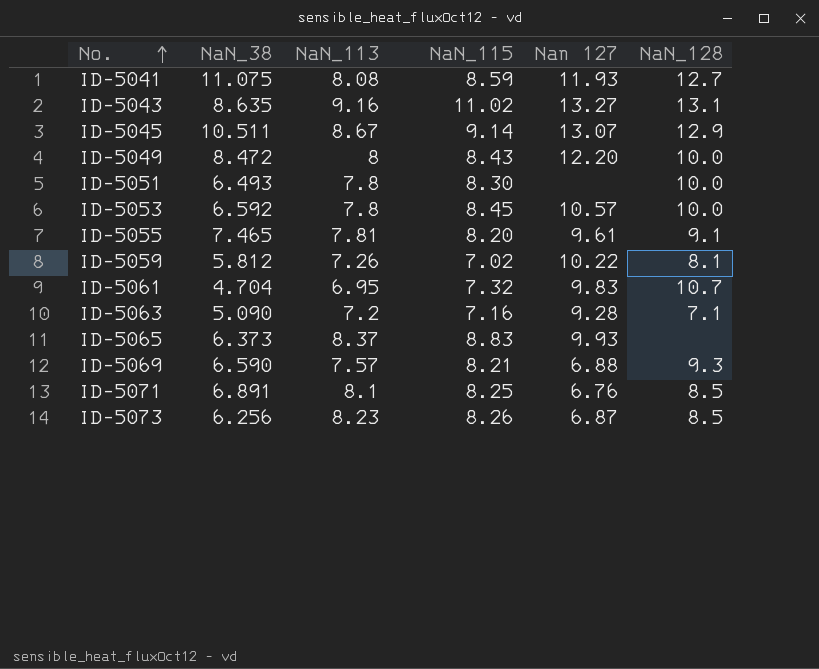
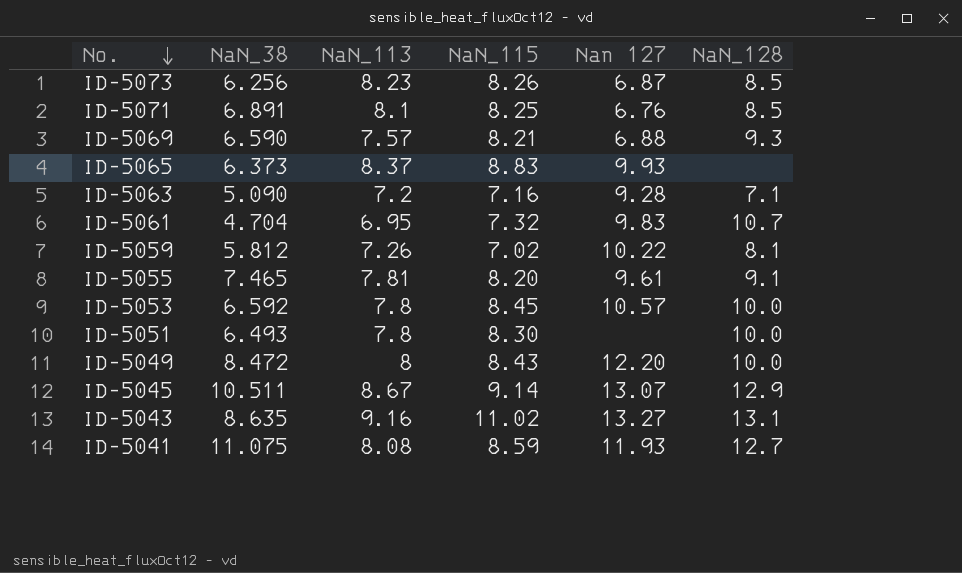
row order: No. ascending -> No. descending

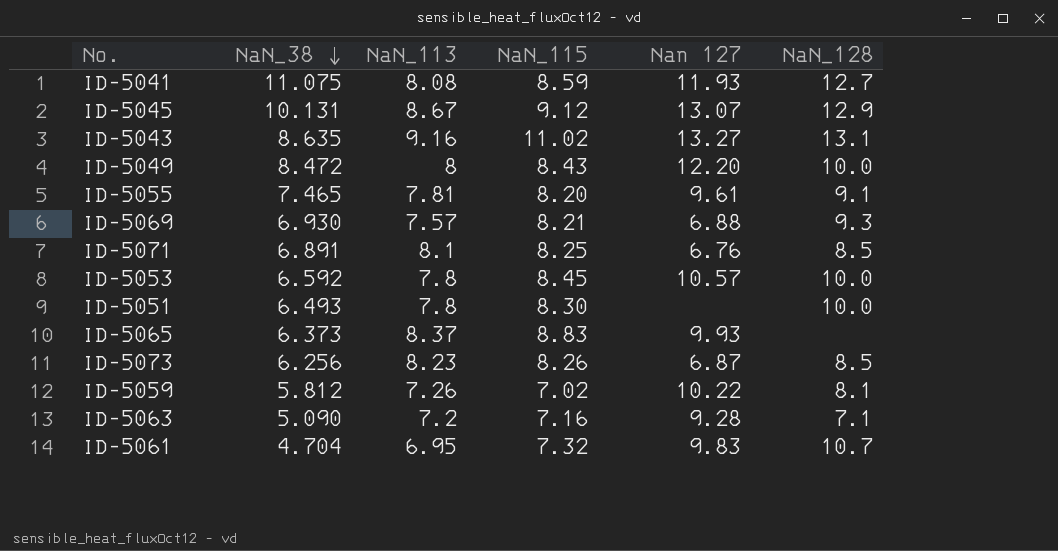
row order: No. descending -> NaN_38 descending
ID-5045 | NaN_38: 10.511 -> 10.131
ID-5045 | NaN_115: 9.14 -> 9.12
ID-5069 | NaN_38: 6.590 -> 6.930

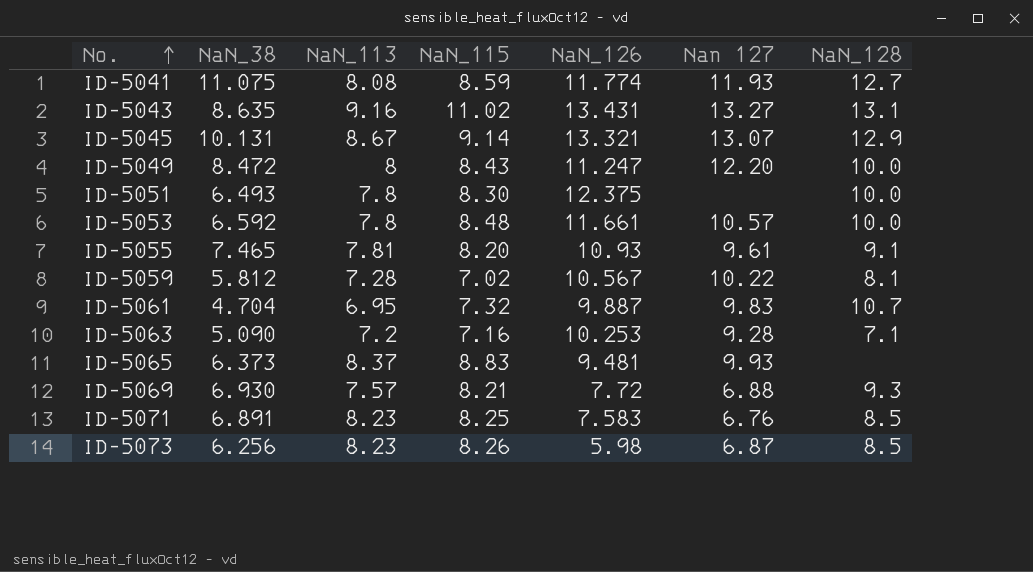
row order: NaN_38 descending -> No. ascending
column NaN_126 | position: none -> 5
ID-5045 | NaN_115: 9.12 -> 9.14
ID-5053 | NaN_115: 8.45 -> 8.48
ID-5059 | NaN_113: 7.26 -> 7.28
ID-5071 | NaN_113: 8.1 -> 8.23

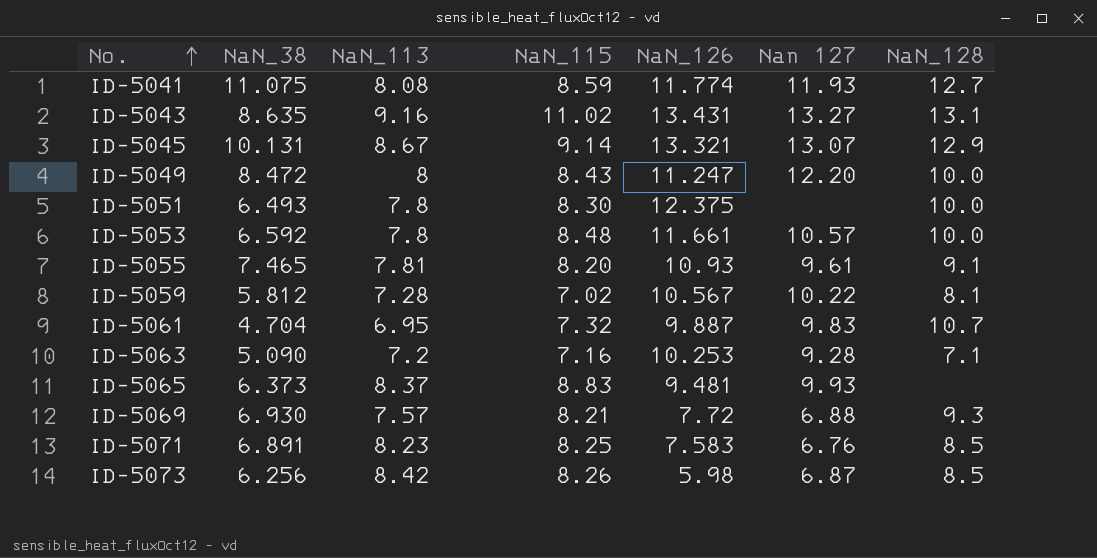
ID-5073 | NaN_113: 8.23 -> 8.42

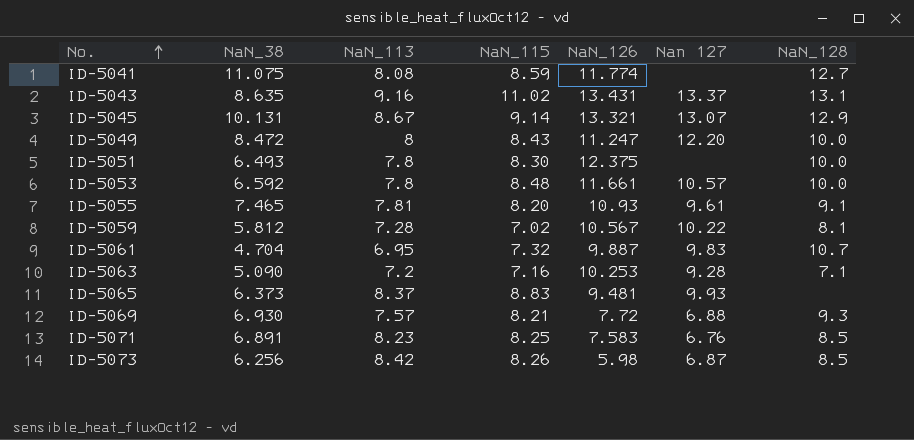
ID-5041 | Nan 127: 11.93 -> none
ID-5043 | Nan 127: 13.27 -> 13.37

